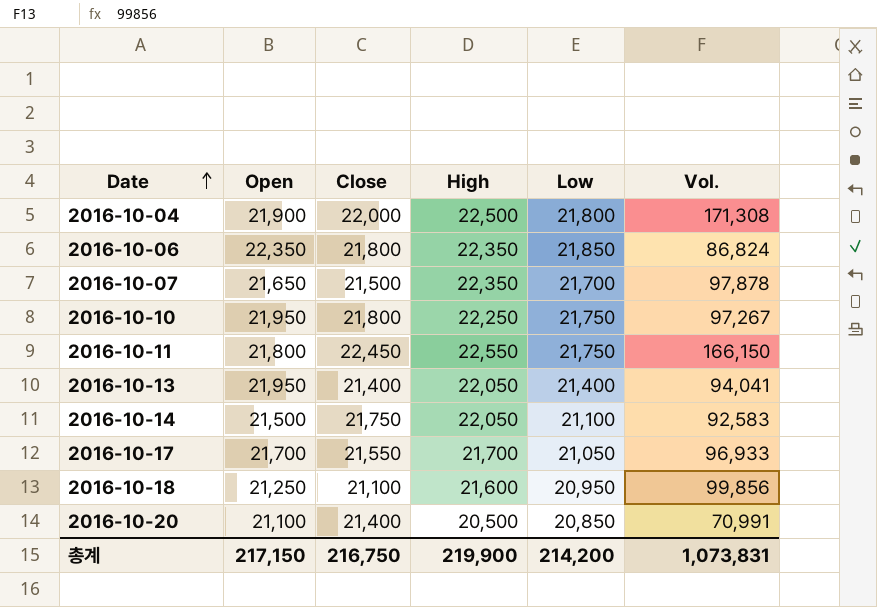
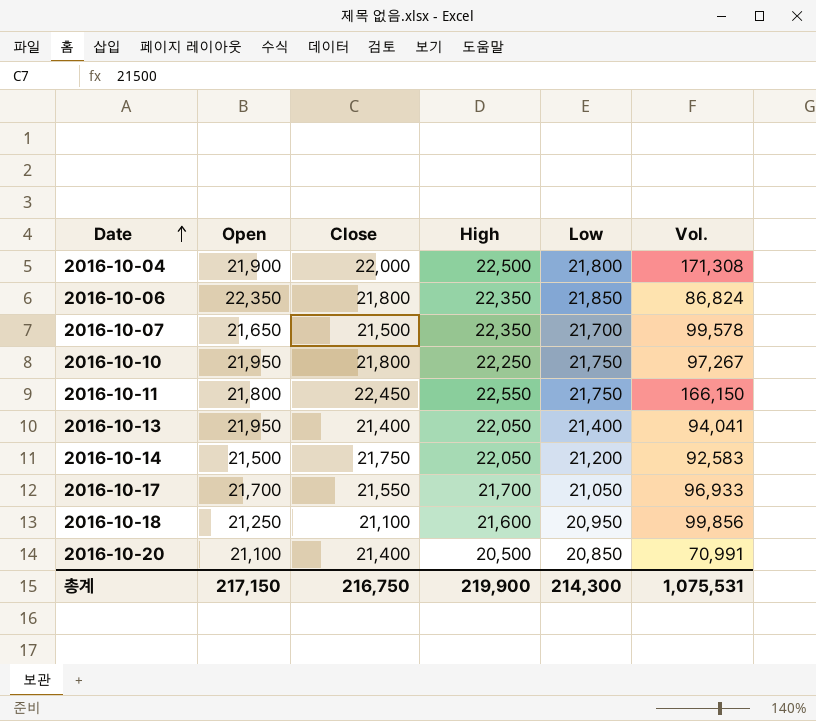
2016-10-07 | Vol.: 97,878 -> 99,578
2016-10-14 | Low: 21,100 -> 21,200
총계 | Low: 214,200 -> 214,300
총계 | Vol.: 1,073,831 -> 1,075,531

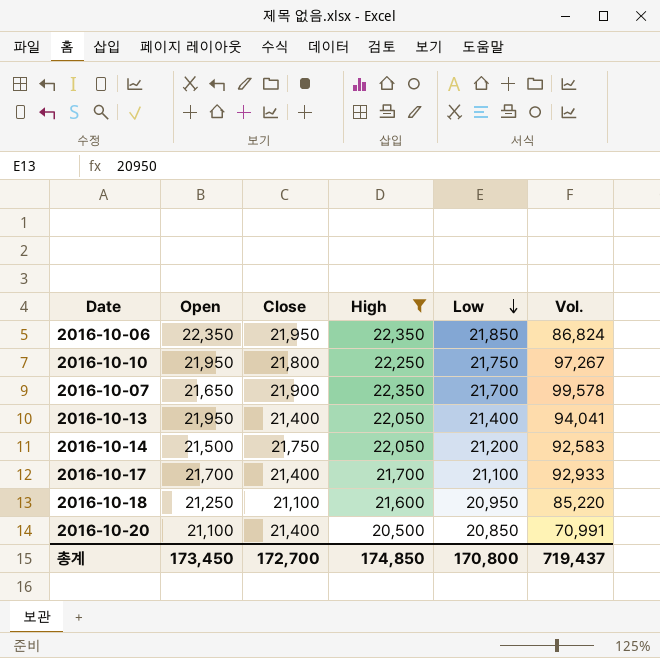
filter: none -> High <= 22,350
row order: Date ascending -> Low descending
2016-10-06 | Close: 21,800 -> 21,950
2016-10-07 | Close: 21,500 -> 21,900
2016-10-17 | Close: 21,550 -> 21,400
2016-10-17 | Low: 21,050 -> 21,100
2016-10-17 | Vol.: 96,933 -> 92,933
2016-10-18 | Vol.: 99,856 -> 85,220
총계 | Open: 217,150 -> 173,450
총계 | Close: 216,750 -> 172,700
총계 | High: 219,900 -> 174,850
총계 | Low: 214,300 -> 170,800
총계 | Vol.: 1,075,531 -> 719,437

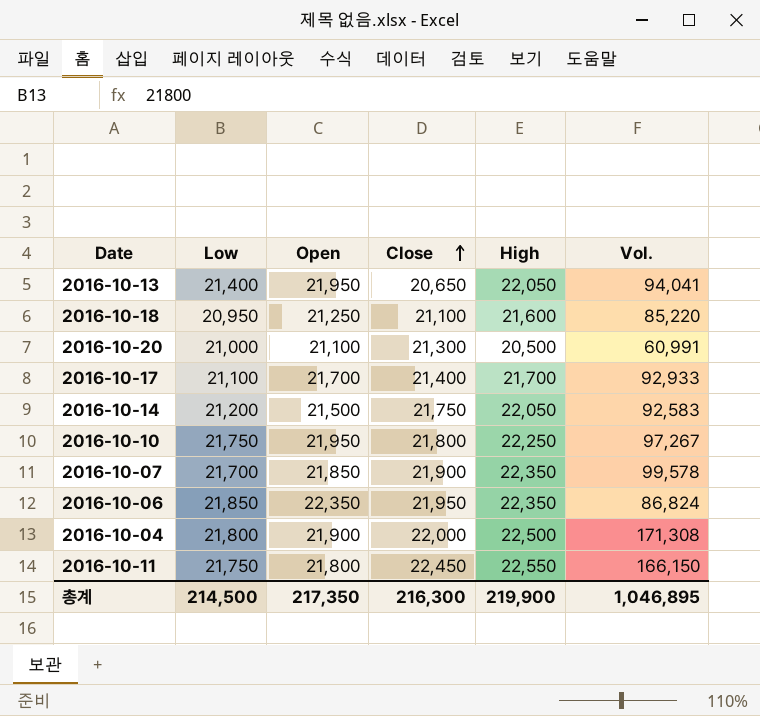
filter: High <= 22,350 -> none
row order: Low descending -> Close ascending
column Low | position: 5 -> 2
2016-10-13 | Close: 21,400 -> 20,650
2016-10-20 | Low: 20,850 -> 21,000
2016-10-20 | Close: 21,400 -> 21,300
2016-10-20 | Vol.: 70,991 -> 60,991
2016-10-07 | Open: 21,650 -> 21,850
총계 | Low: 170,800 -> 214,500
총계 | Open: 173,450 -> 217,350
총계 | Close: 172,700 -> 216,300
총계 | High: 174,850 -> 219,900
총계 | Vol.: 719,437 -> 1,046,895

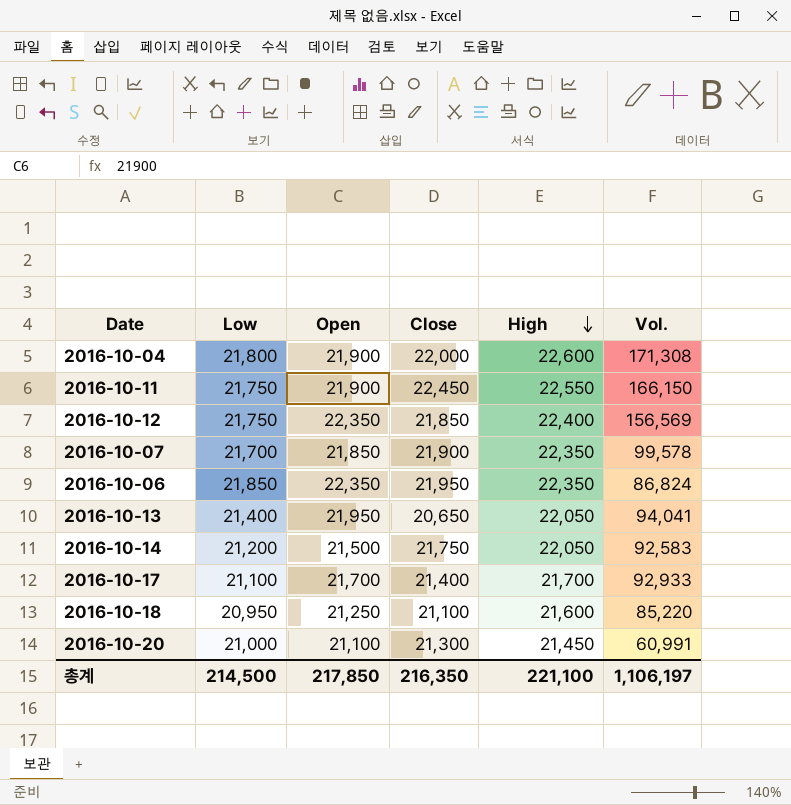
row order: Close ascending -> High descending
row 2016-10-10: 21,750 | 21,950 | 21,800 | 22,250 | 97,267 -> none
2016-10-04 | High: 22,500 -> 22,600
2016-10-11 | Open: 21,800 -> 21,900
row 2016-10-12: none -> 21,750 | 22,350 | 21,850 | 22,400 | 156,569
2016-10-20 | High: 20,500 -> 21,450
총계 | Open: 217,350 -> 217,850
총계 | Close: 216,300 -> 216,350
총계 | High: 219,900 -> 221,100
총계 | Vol.: 1,046,895 -> 1,106,197

